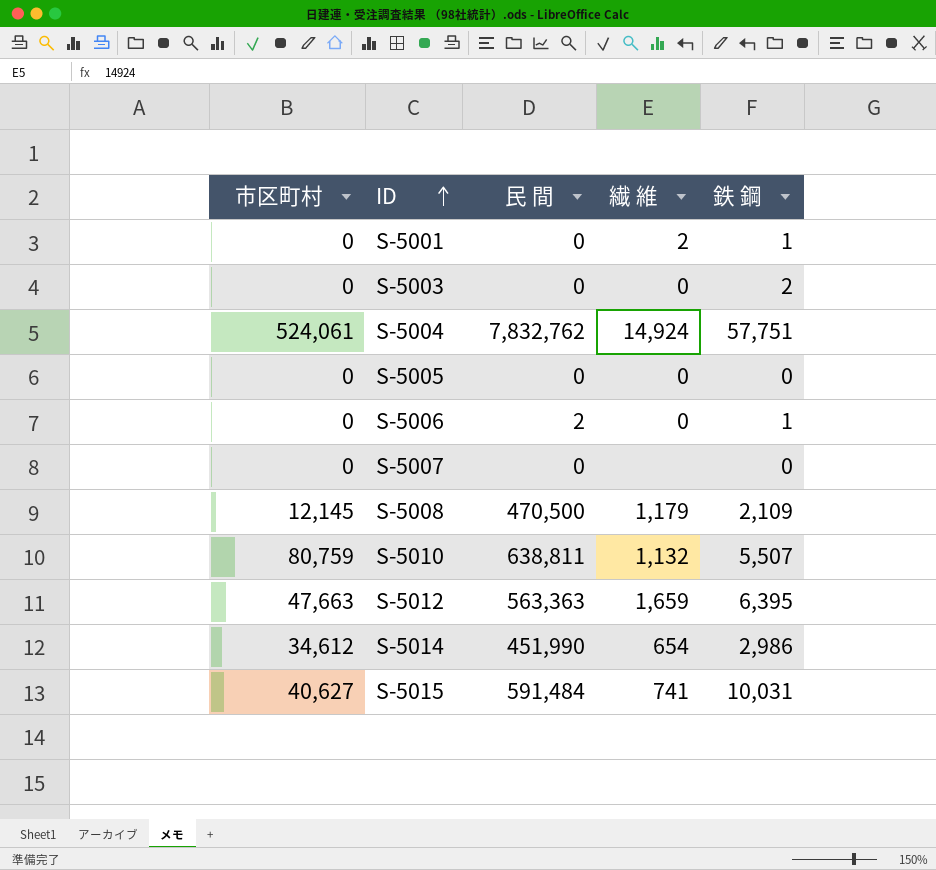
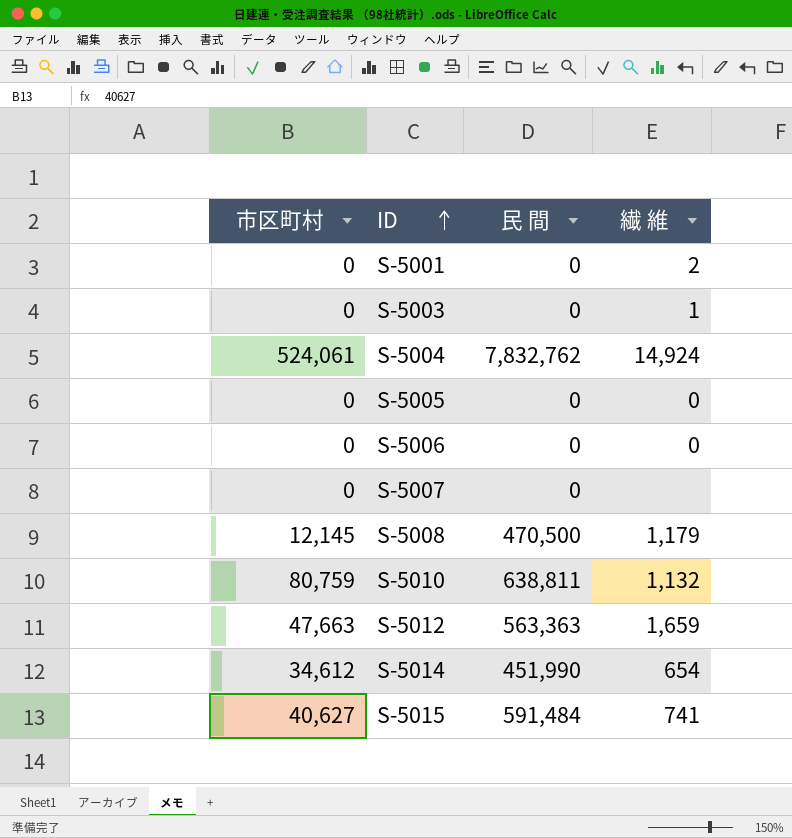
column 鉄 鋼 | position: 5 -> none
S-5003 | 繊 維: 0 -> 1
S-5006 | 民 間: 2 -> 0

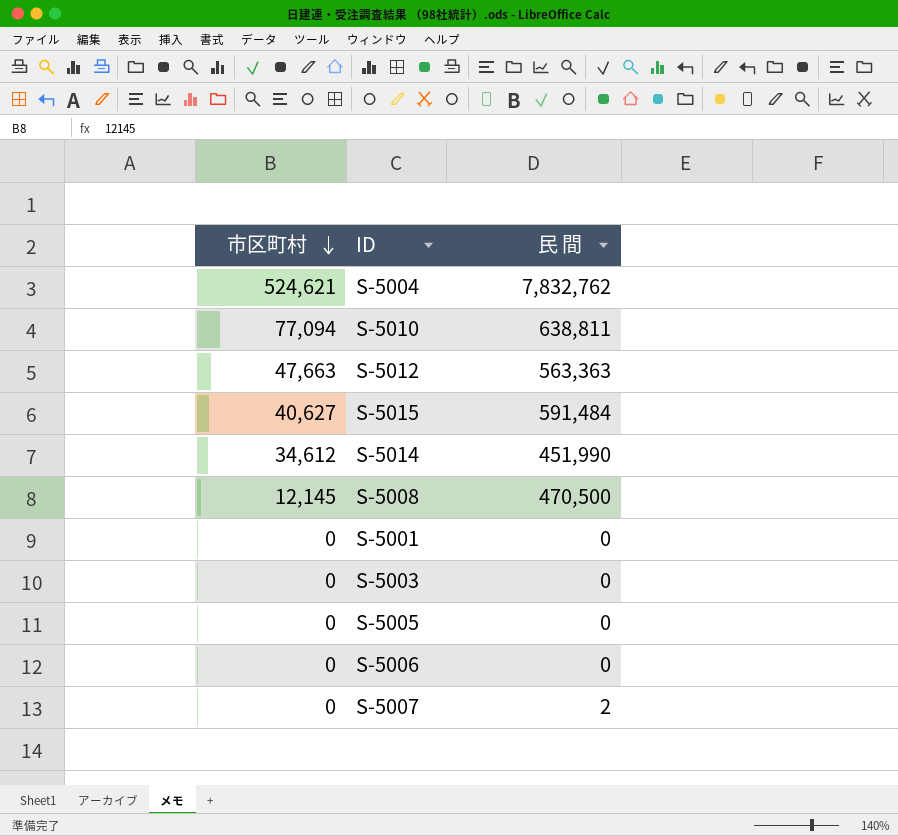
row order: ID ascending -> 市区町村 descending
column 繊 維 | position: 4 -> none
S-5004 | 市区町村: 524,061 -> 524,621
S-5010 | 市区町村: 80,759 -> 77,094
S-5007 | 民 間: 0 -> 2

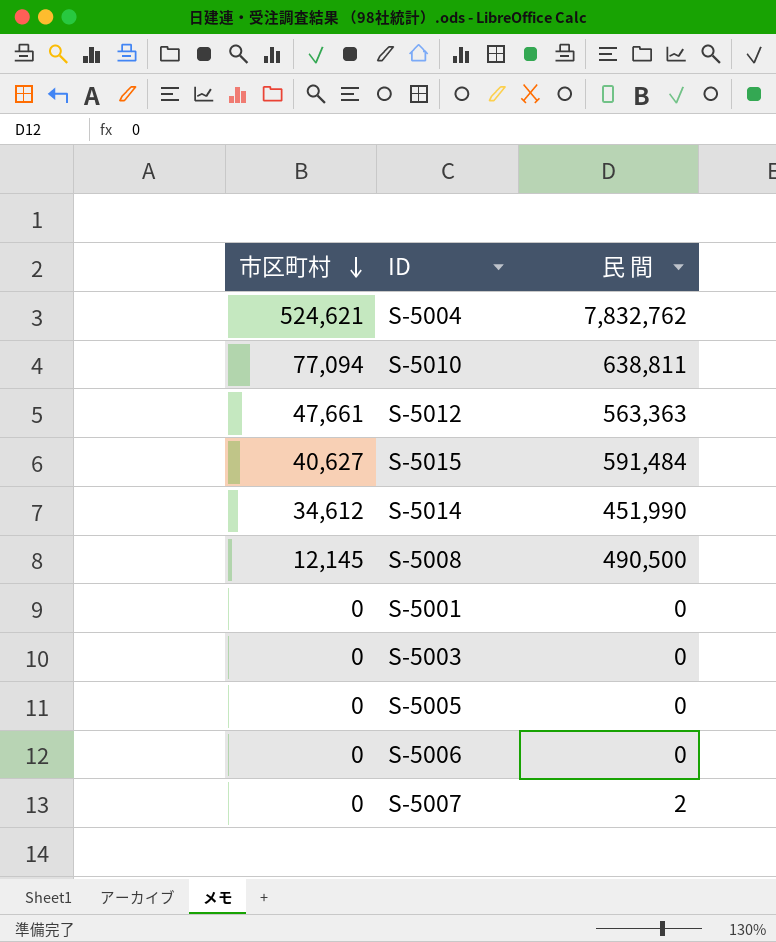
S-5012 | 市区町村: 47,663 -> 47,661
S-5008 | 民 間: 470,500 -> 490,500

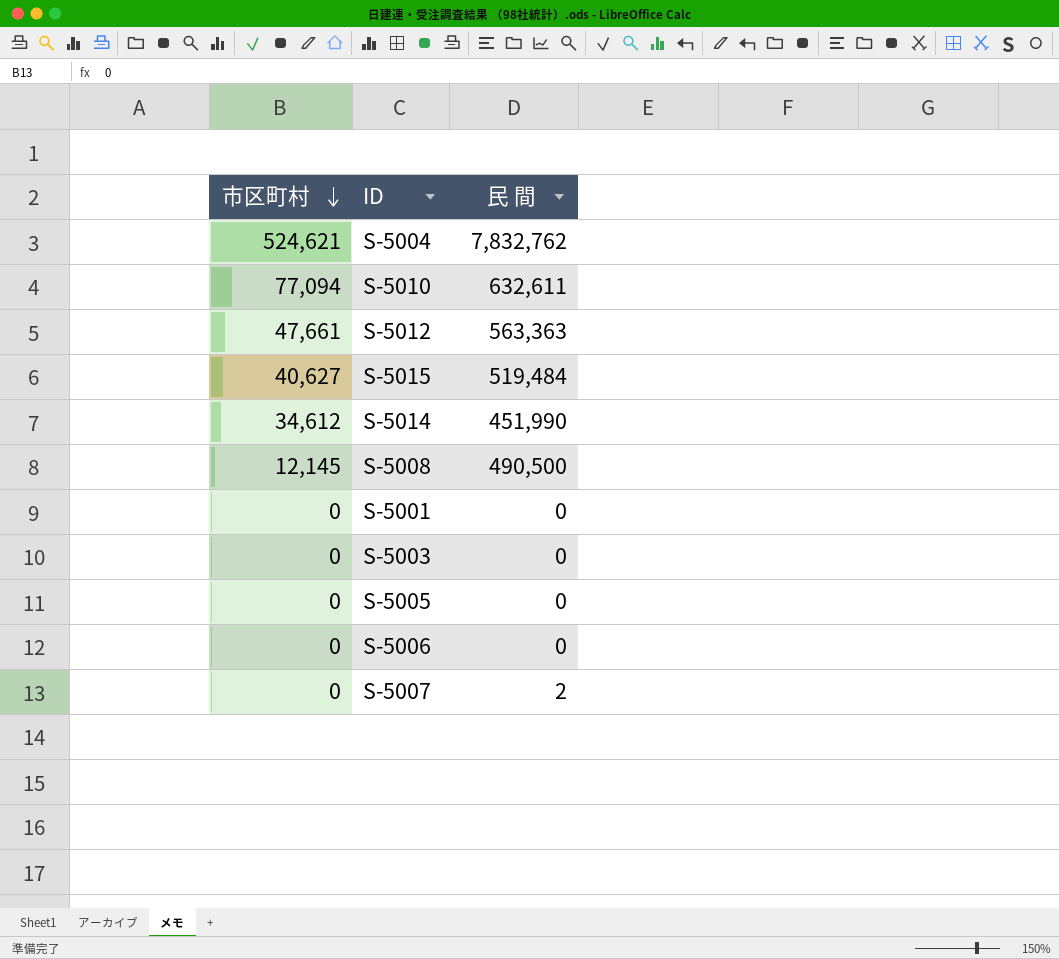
S-5010 | 民 間: 638,811 -> 632,611
S-5015 | 民 間: 591,484 -> 519,484

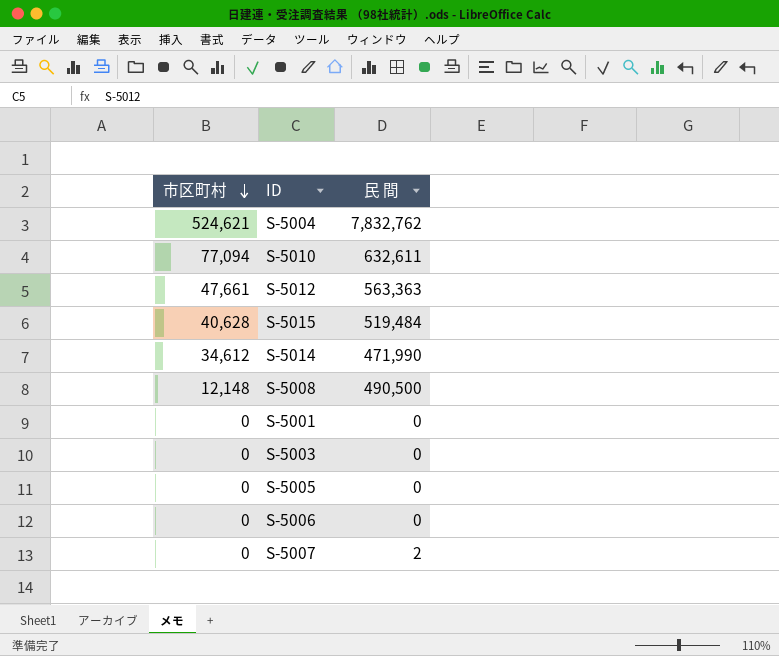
S-5015 | 市区町村: 40,627 -> 40,628
S-5014 | 民 間: 451,990 -> 471,990
S-5008 | 市区町村: 12,145 -> 12,148

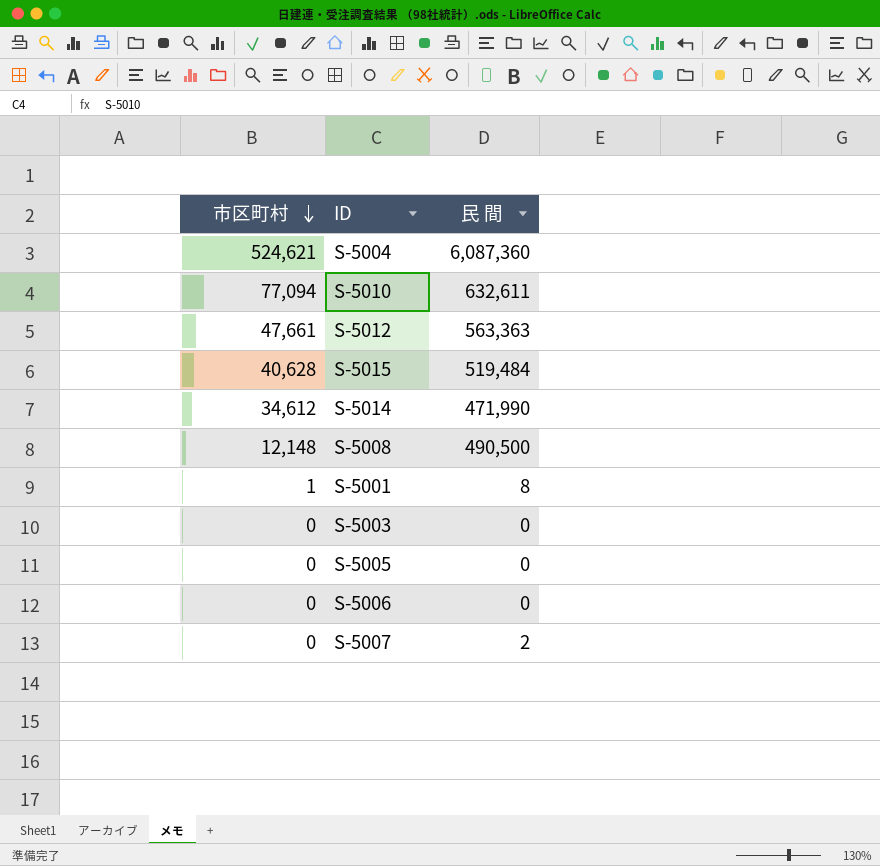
S-5004 | 民 間: 7,832,762 -> 6,087,360
S-5001 | 市区町村: 0 -> 1
S-5001 | 民 間: 0 -> 8

